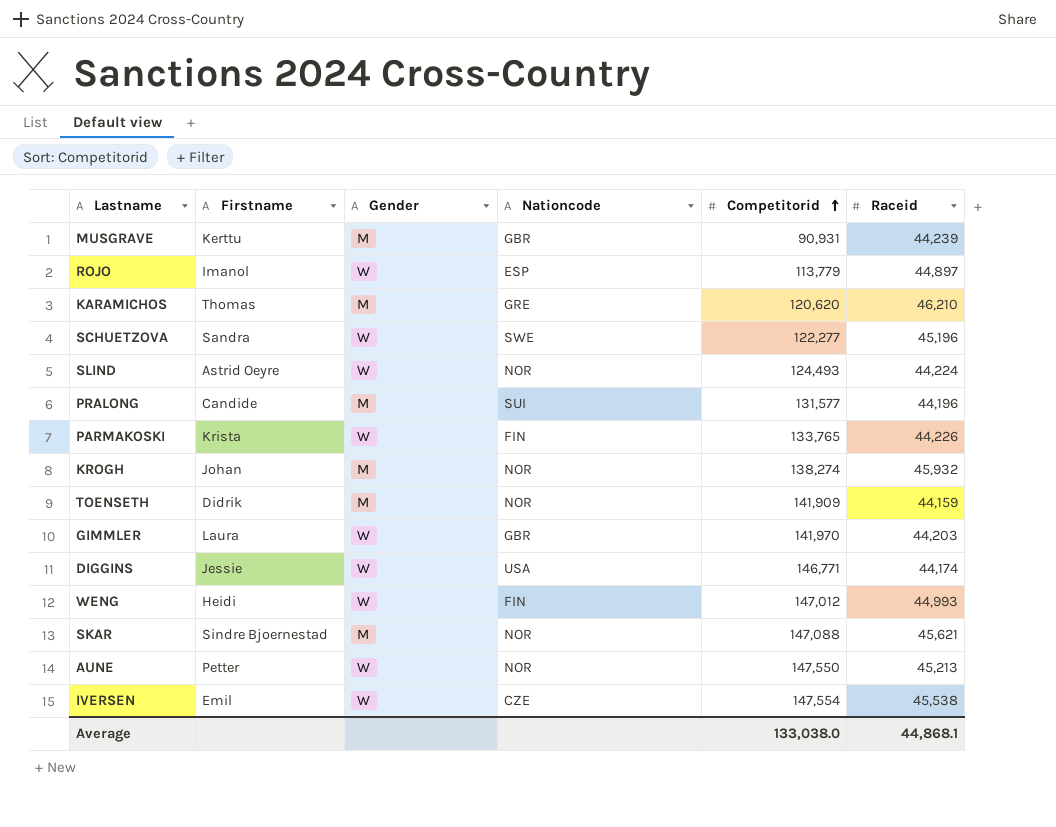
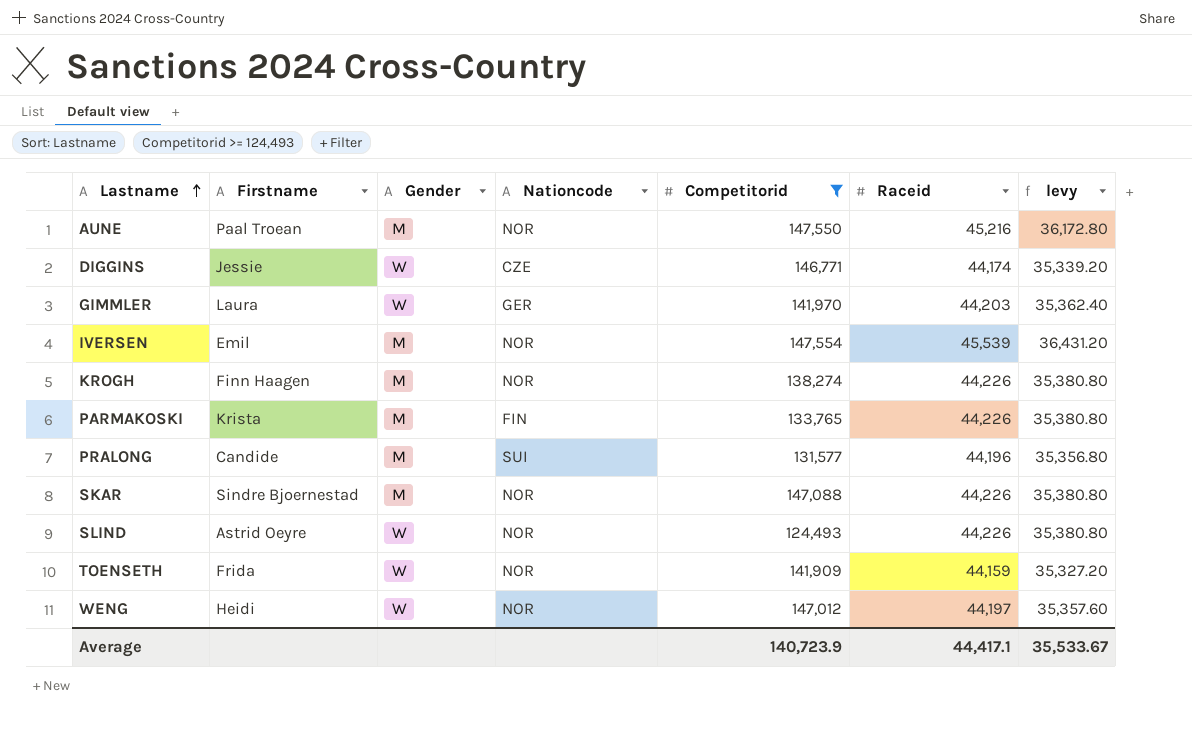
filter: none -> Competitorid >= 124,493
row order: Competitorid ascending -> Lastname ascending
column levy | formula: none -> [Raceid] * 0.8
AUNE | Firstname: Petter -> Paal Troean
AUNE | Gender: W -> M
AUNE | Raceid: 45,213 -> 45,216
DIGGINS | Nationcode: USA -> CZE
GIMMLER | Nationcode: GBR -> GER
IVERSEN | Gender: W -> M
IVERSEN | Nationcode: CZE -> NOR
IVERSEN | Raceid: 45,538 -> 45,539
KROGH | Firstname: Johan -> Finn Haagen
KROGH | Raceid: 45,932 -> 44,226
PARMAKOSKI | Gender: W -> M
SKAR | Raceid: 45,621 -> 44,226
SLIND | Raceid: 44,224 -> 44,226
TOENSETH | Firstname: Didrik -> Frida
TOENSETH | Gender: M -> W
WENG | Nationcode: FIN -> NOR
WENG | Raceid: 44,993 -> 44,197
Average | Competitorid: 133,038.0 -> 140,723.9
Average | Raceid: 44,868.1 -> 44,417.1

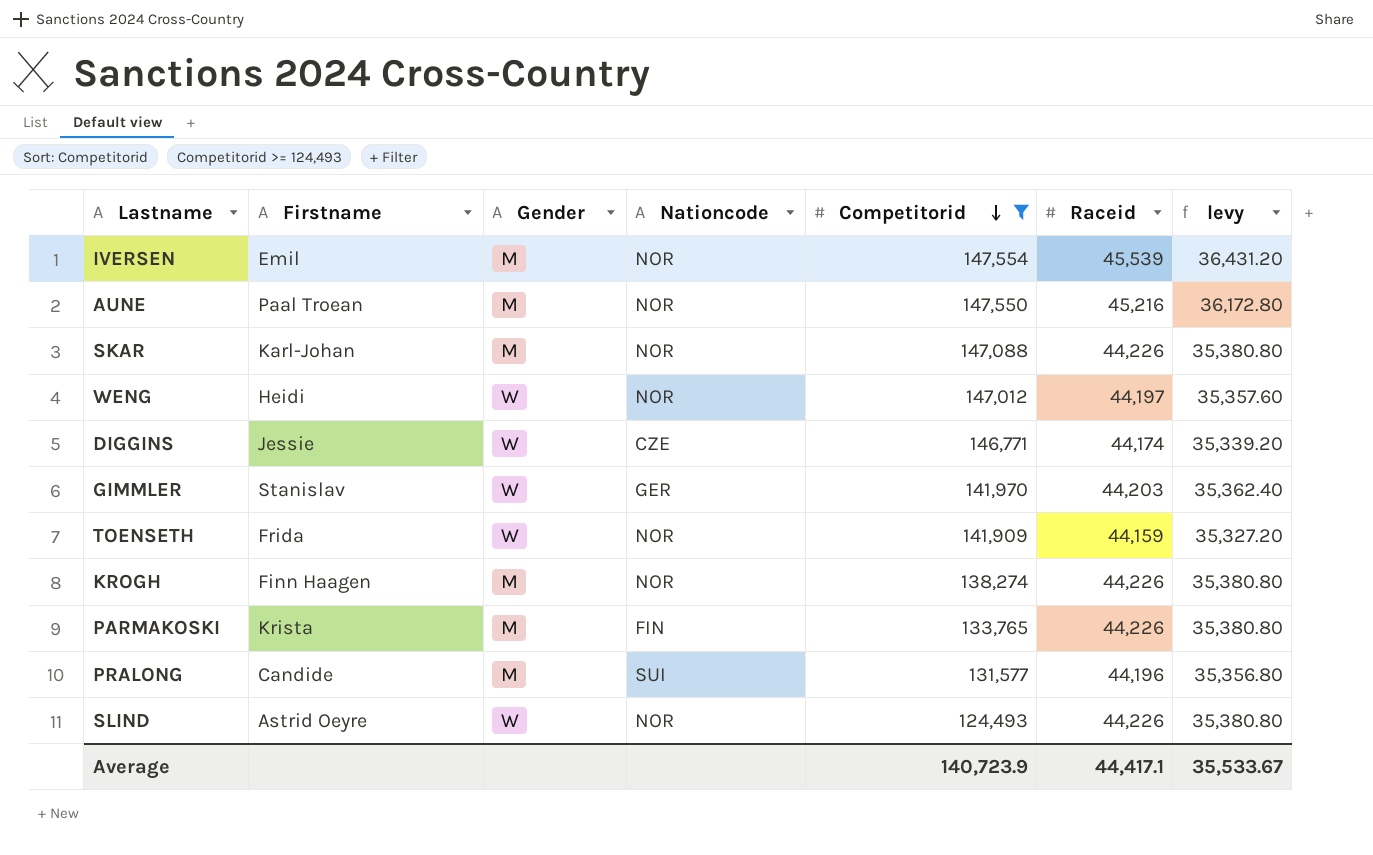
row order: Lastname ascending -> Competitorid descending
SKAR | Firstname: Sindre Bjoernestad -> Karl-Johan
GIMMLER | Firstname: Laura -> Stanislav

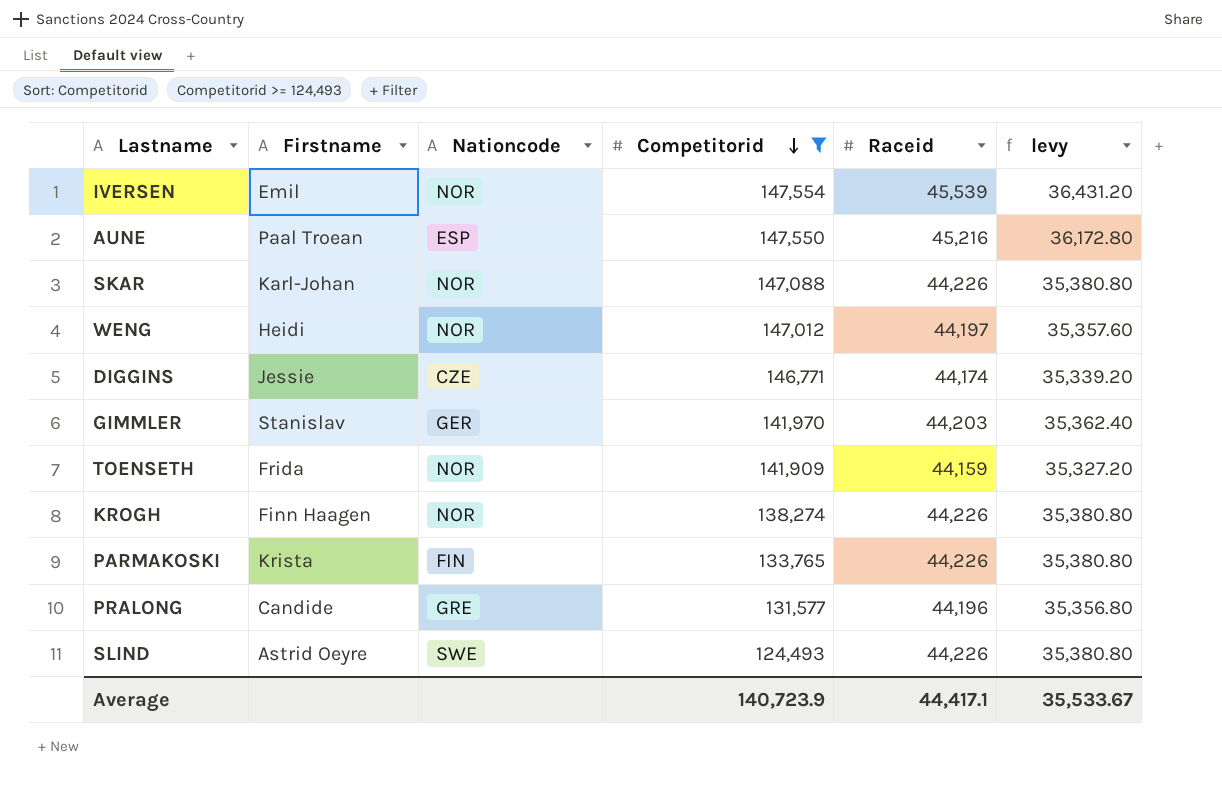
column Gender | position: 3 -> none
AUNE | Nationcode: NOR -> ESP
PRALONG | Nationcode: SUI -> GRE
SLIND | Nationcode: NOR -> SWE

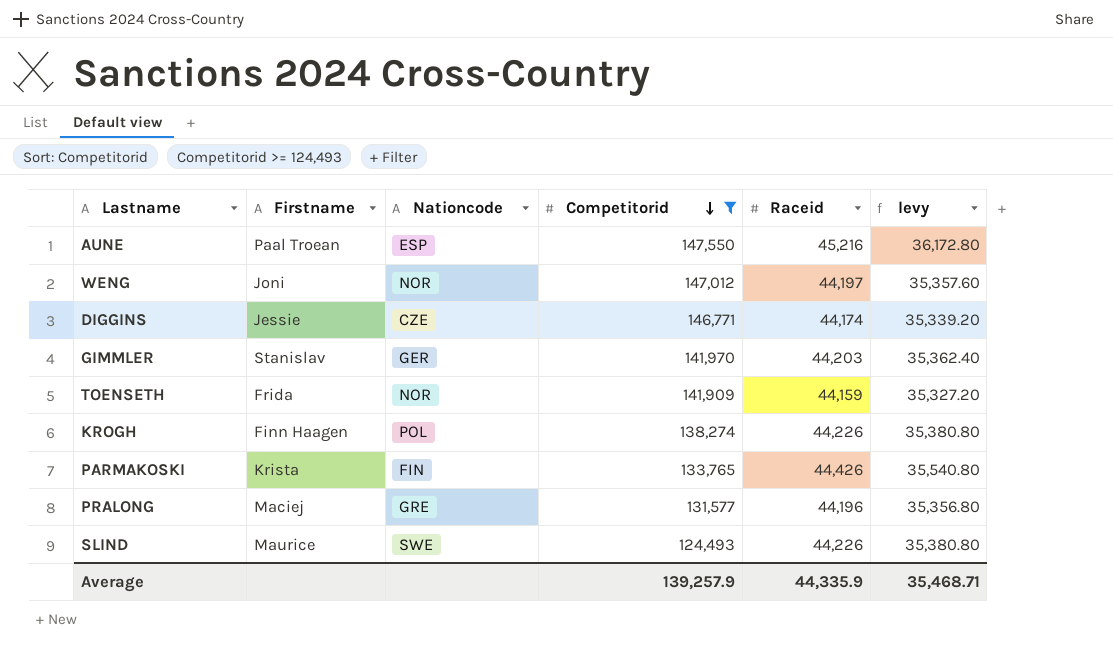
row IVERSEN: Emil | NOR | 147,554 | 45,539 | 36,431.20 -> none
row SKAR: Karl-Johan | NOR | 147,088 | 44,226 | 35,380.80 -> none
WENG | Firstname: Heidi -> Joni
KROGH | Nationcode: NOR -> POL
PARMAKOSKI | Raceid: 44,226 -> 44,426
PARMAKOSKI | levy: 35,380.80 -> 35,540.80
PRALONG | Firstname: Candide -> Maciej
SLIND | Firstname: Astrid Oeyre -> Maurice
Average | Competitorid: 140,723.9 -> 139,257.9
Average | Raceid: 44,417.1 -> 44,335.9
Average | levy: 35,533.67 -> 35,468.71

